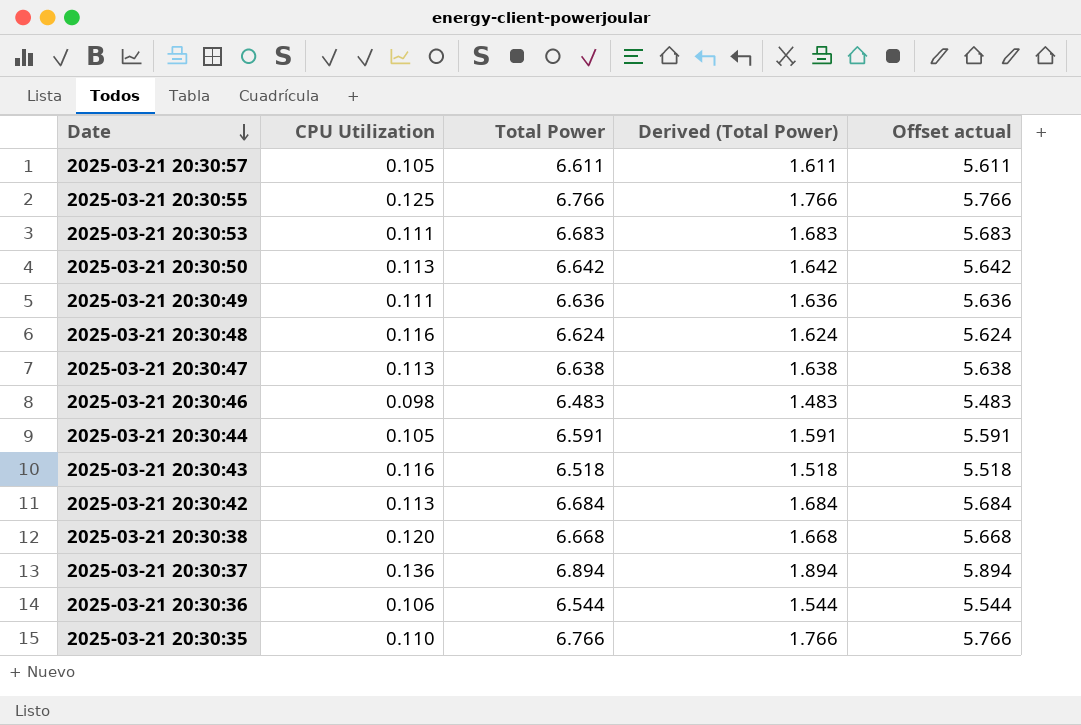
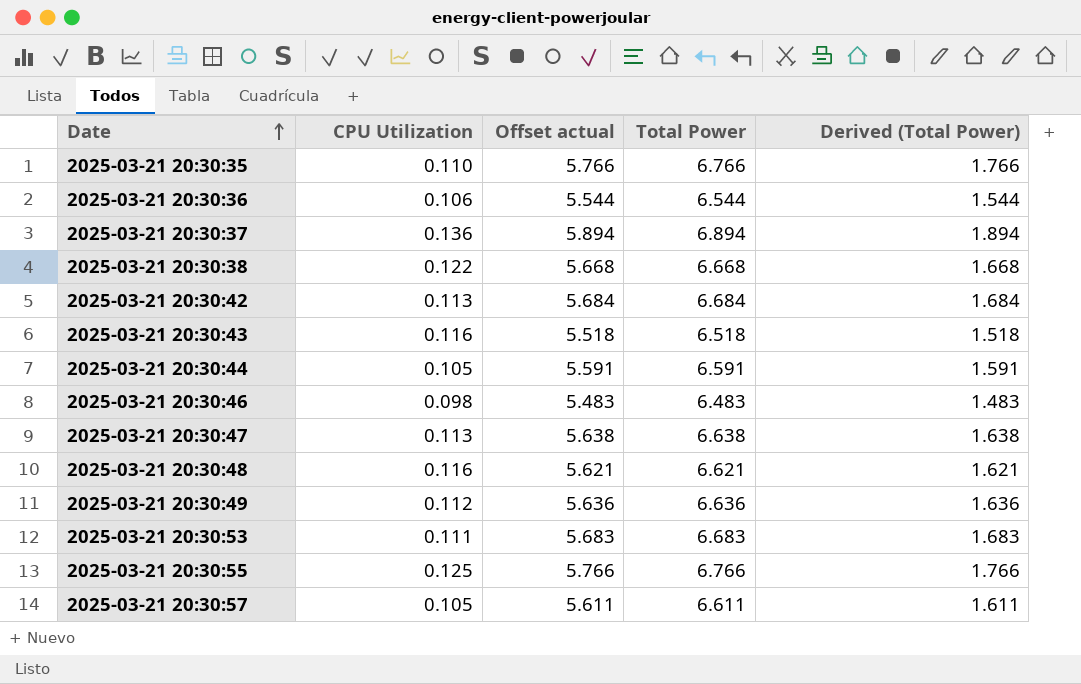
row order: Date descending -> Date ascending
column Offset actual | position: 5 -> 3
row 2025-03-21 20:30:50: 0.113 | 6.642 | 1.642 | 5.642 -> none
2025-03-21 20:30:38 | CPU Utilization: 0.120 -> 0.122
2025-03-21 20:30:48 | Offset actual: 5.624 -> 5.621
2025-03-21 20:30:48 | Total Power: 6.624 -> 6.621
2025-03-21 20:30:48 | Derived (Total Power): 1.624 -> 1.621
2025-03-21 20:30:49 | CPU Utilization: 0.111 -> 0.112

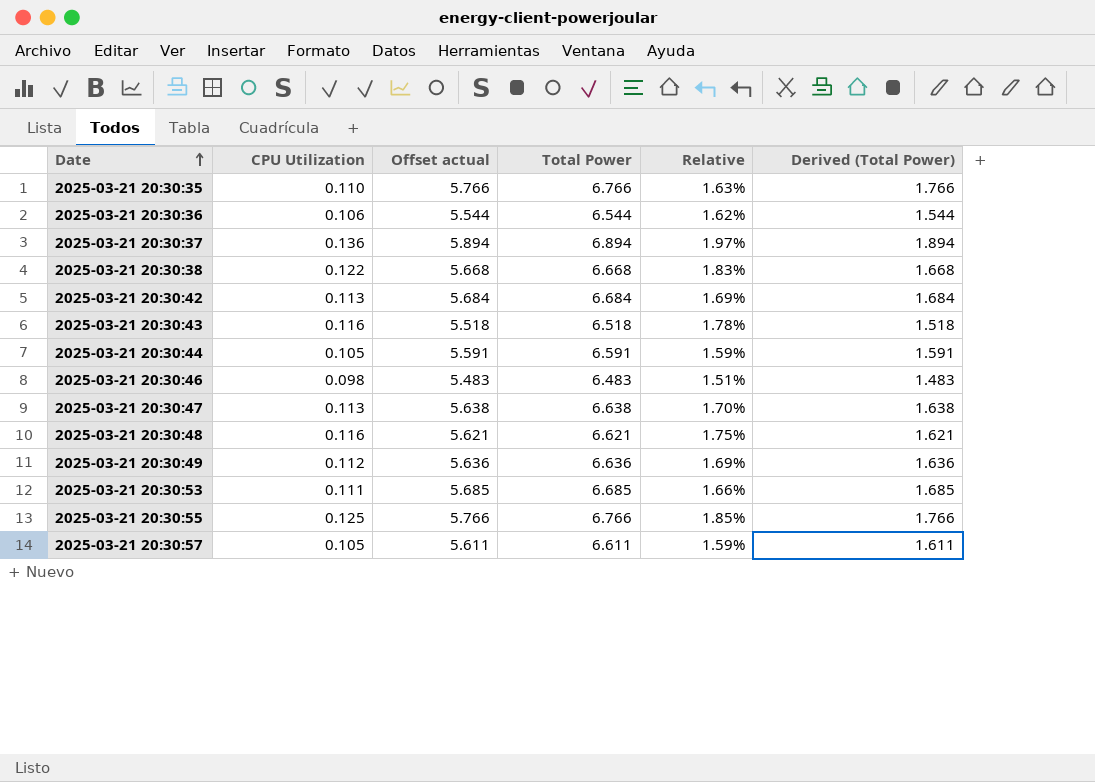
column Relative | formula: none -> [CPU Utilization] / [Total Power]
2025-03-21 20:30:53 | Offset actual: 5.683 -> 5.685
2025-03-21 20:30:53 | Total Power: 6.683 -> 6.685
2025-03-21 20:30:53 | Derived (Total Power): 1.683 -> 1.685

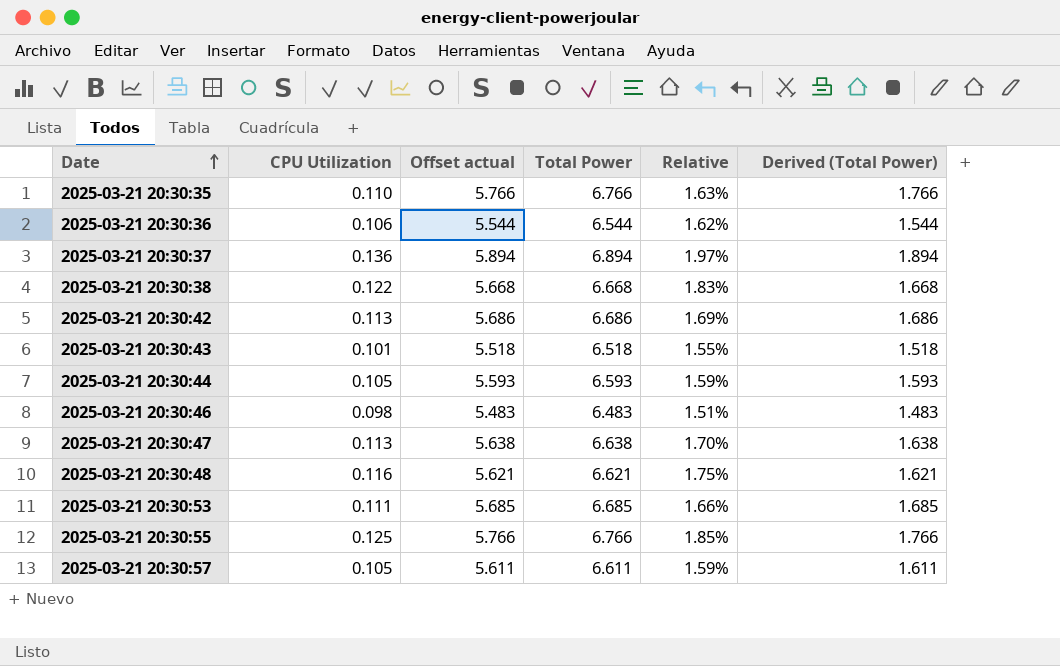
row 2025-03-21 20:30:49: 0.112 | 5.636 | 6.636 | 1.69% | 1.636 -> none
2025-03-21 20:30:42 | Offset actual: 5.684 -> 5.686
2025-03-21 20:30:42 | Total Power: 6.684 -> 6.686
2025-03-21 20:30:42 | Derived (Total Power): 1.684 -> 1.686
2025-03-21 20:30:43 | CPU Utilization: 0.116 -> 0.101
2025-03-21 20:30:43 | Relative: 1.78% -> 1.55%
2025-03-21 20:30:44 | Offset actual: 5.591 -> 5.593
2025-03-21 20:30:44 | Total Power: 6.591 -> 6.593
2025-03-21 20:30:44 | Derived (Total Power): 1.591 -> 1.593

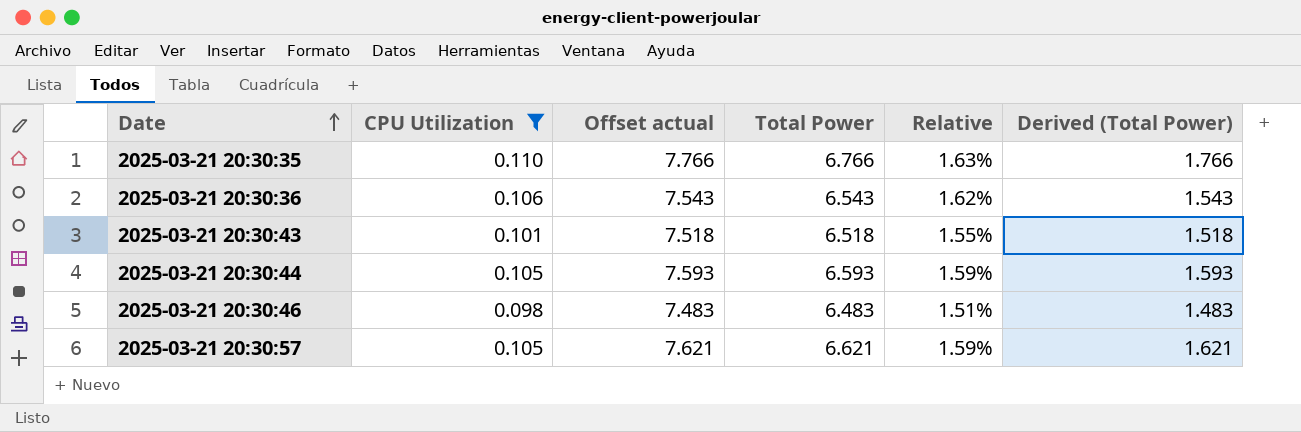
filter: none -> CPU Utilization <= 0.110
column Offset actual | formula: [Total Power] - 1 -> [Total Power] + 1
2025-03-21 20:30:36 | Total Power: 6.544 -> 6.543
2025-03-21 20:30:36 | Derived (Total Power): 1.544 -> 1.543
2025-03-21 20:30:57 | Total Power: 6.611 -> 6.621
2025-03-21 20:30:57 | Derived (Total Power): 1.611 -> 1.621

